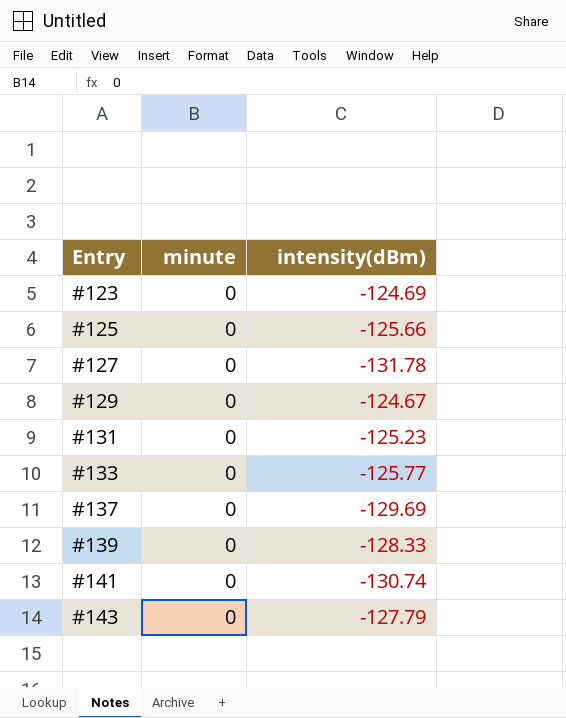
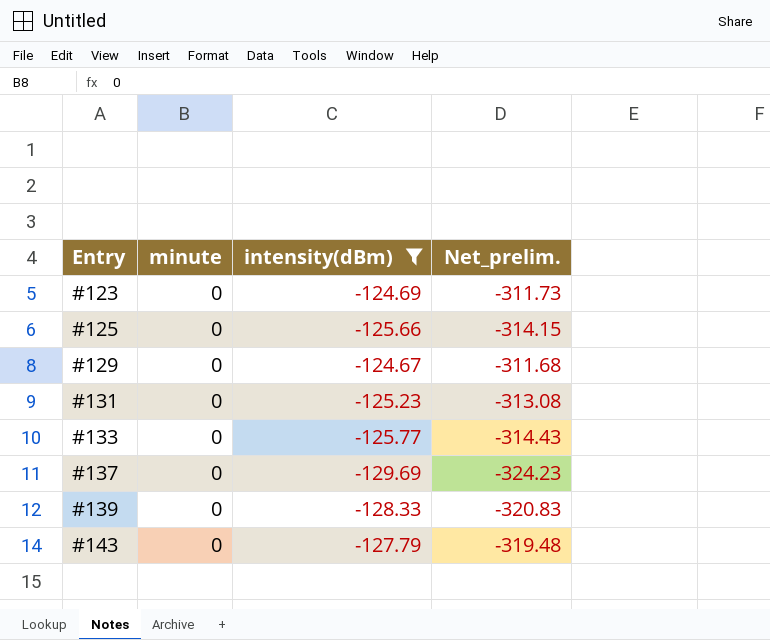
filter: none -> intensity(dBm) >= -129.69
column Net_prelim. | formula: none -> [intensity(dBm)] * 2.5

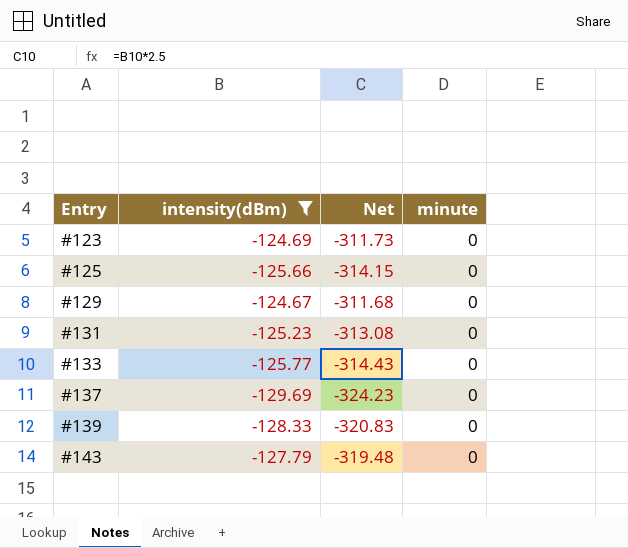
column name: Net_prelim. -> Net
column minute | position: 2 -> 4

